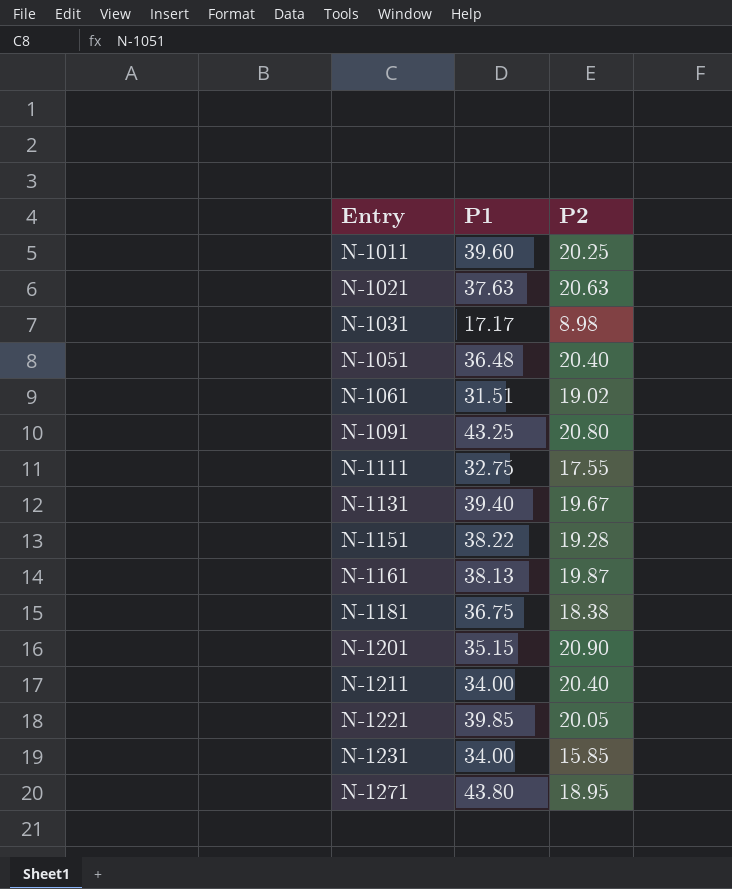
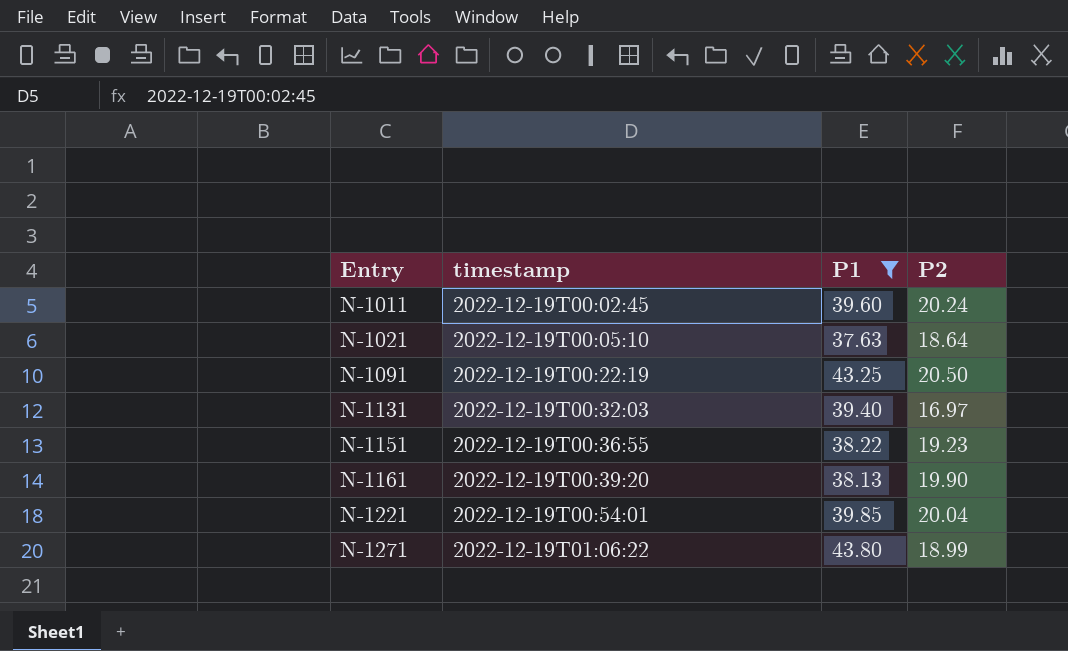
filter: none -> P1 >= 37.63
column timestamp | position: none -> 2
N-1011 | P2: 20.25 -> 20.24
N-1021 | P2: 20.63 -> 18.64
N-1091 | P2: 20.80 -> 20.50
N-1131 | P2: 19.67 -> 16.97
N-1151 | P2: 19.28 -> 19.23
N-1161 | P2: 19.87 -> 19.90
N-1221 | P2: 20.05 -> 20.04
N-1271 | P2: 18.95 -> 18.99

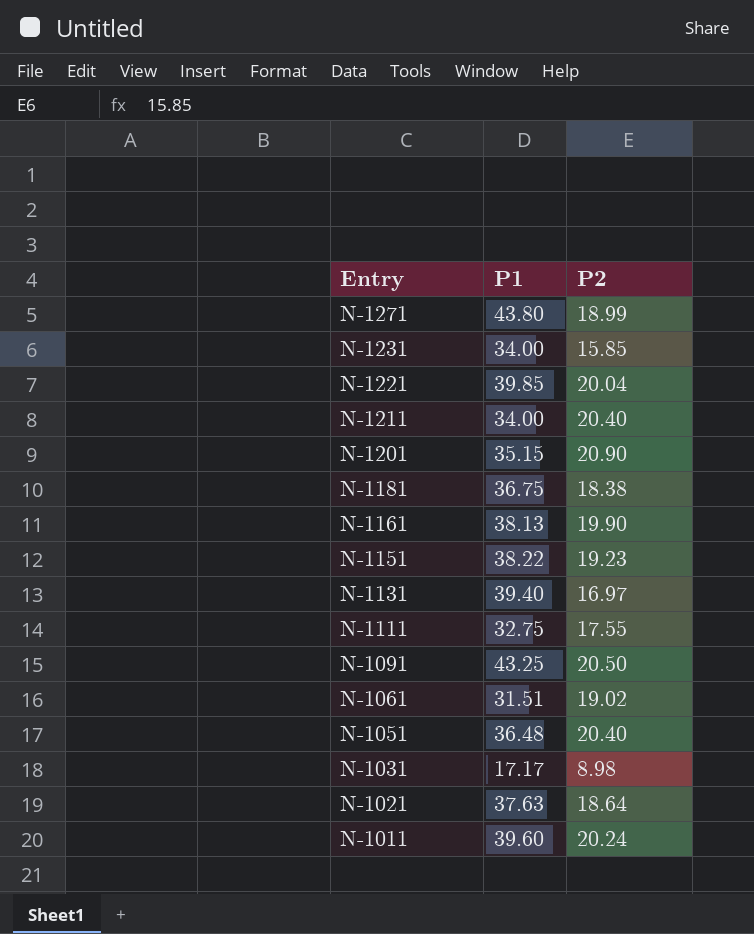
filter: P1 >= 37.63 -> none
row order: Entry ascending -> Entry descending
column timestamp | position: 2 -> none

